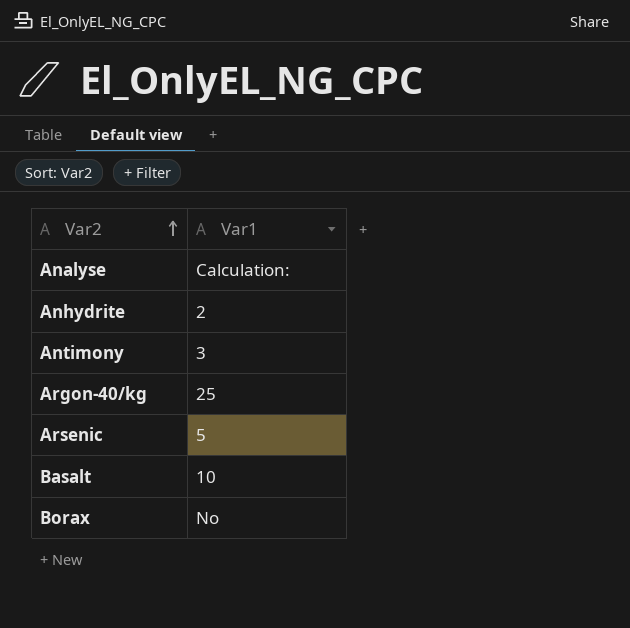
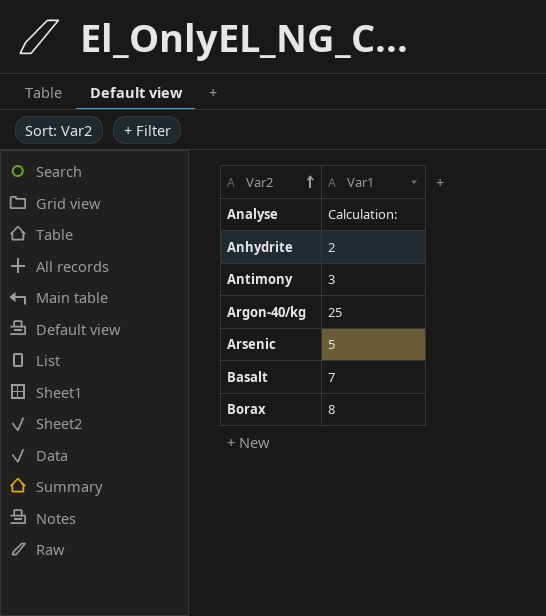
Basalt | Var1: 10 -> 7
Borax | Var1: No -> 8

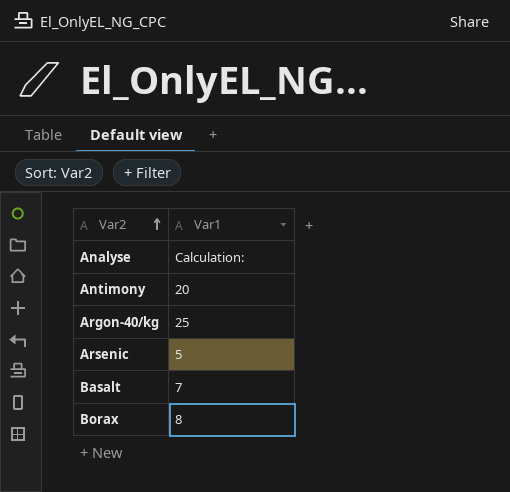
row Anhydrite: 2 -> none
Antimony | Var1: 3 -> 20

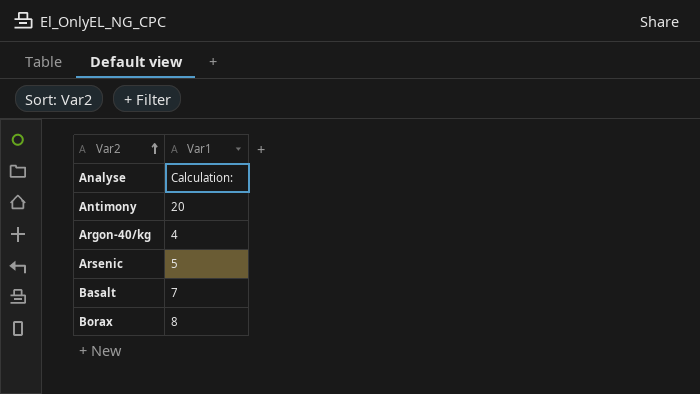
Argon-40/kg | Var1: 25 -> 4

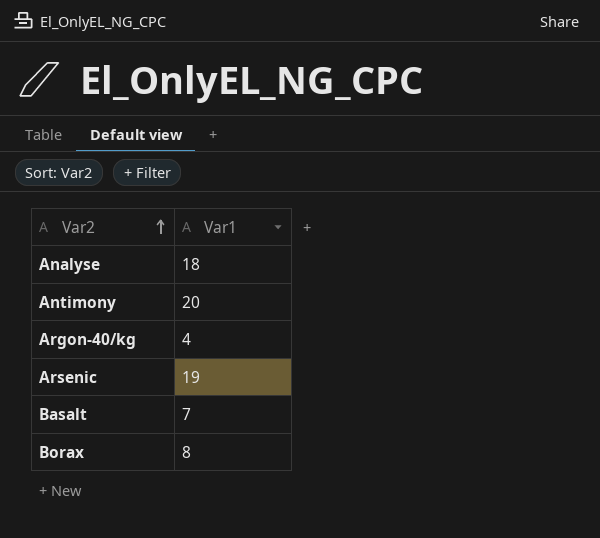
Analyse | Var1: Calculation: -> 18
Arsenic | Var1: 5 -> 19

